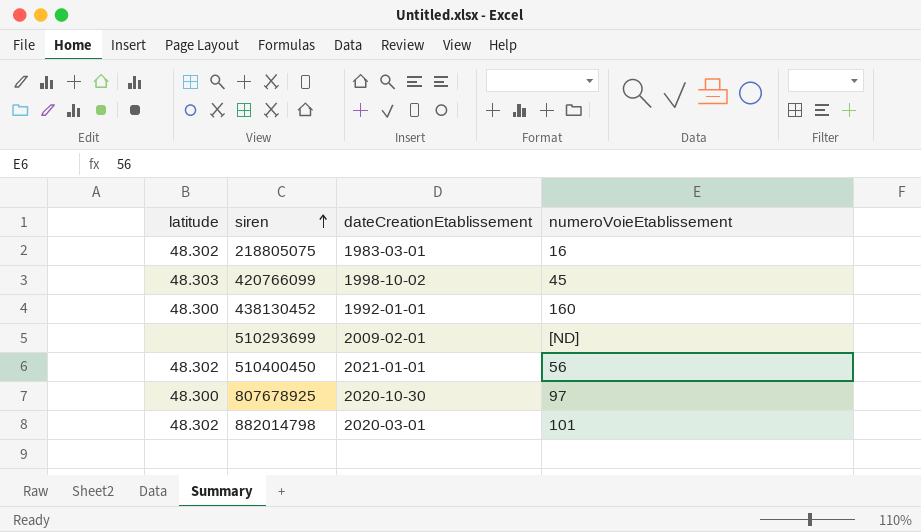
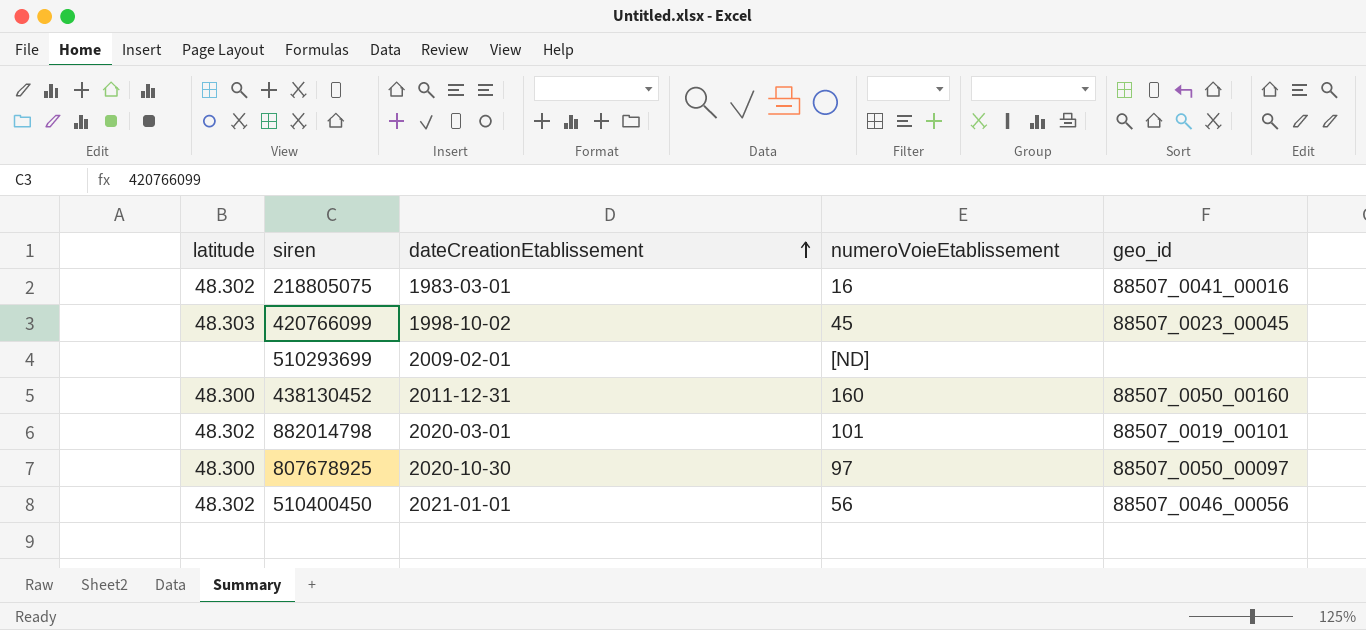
row order: siren ascending -> dateCreationEtablissement ascending
column geo_id | position: none -> 5
438130452 | dateCreationEtablissement: 1992-01-01 -> 2011-12-31

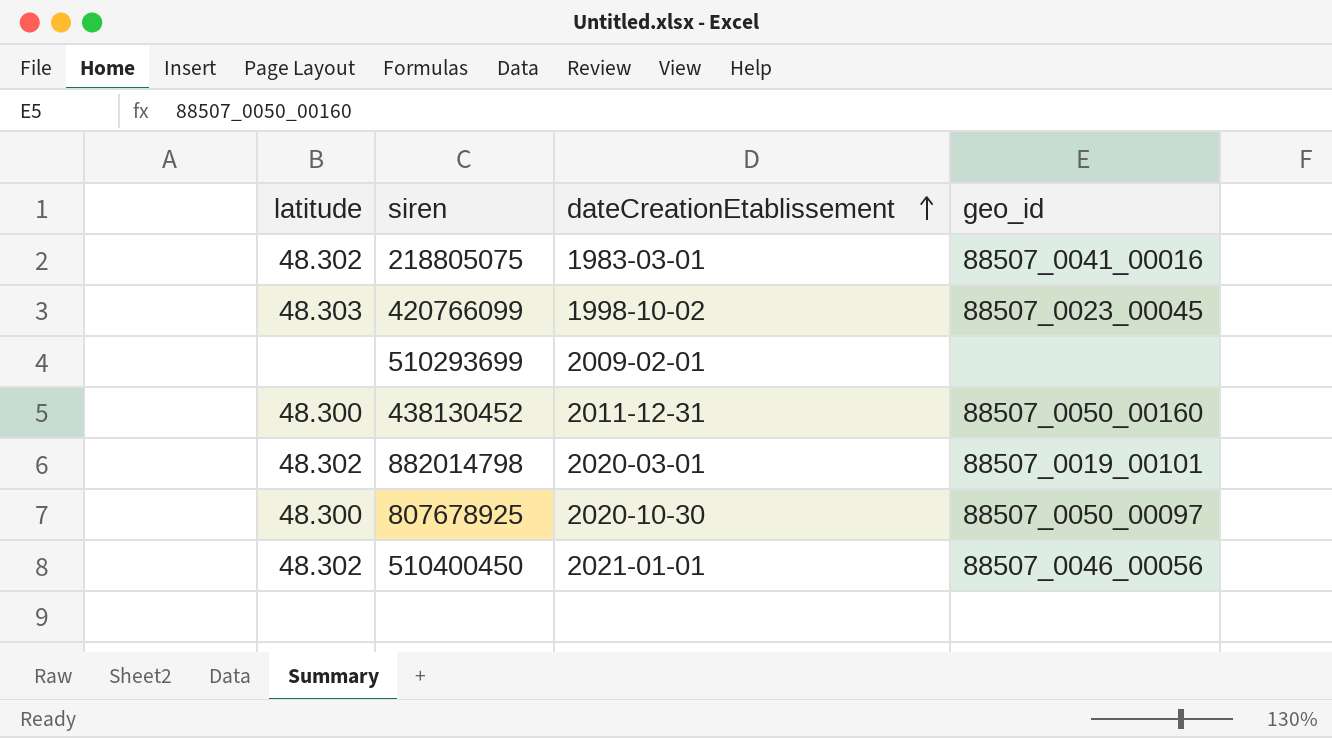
column numeroVoieEtablissement | position: 4 -> none

